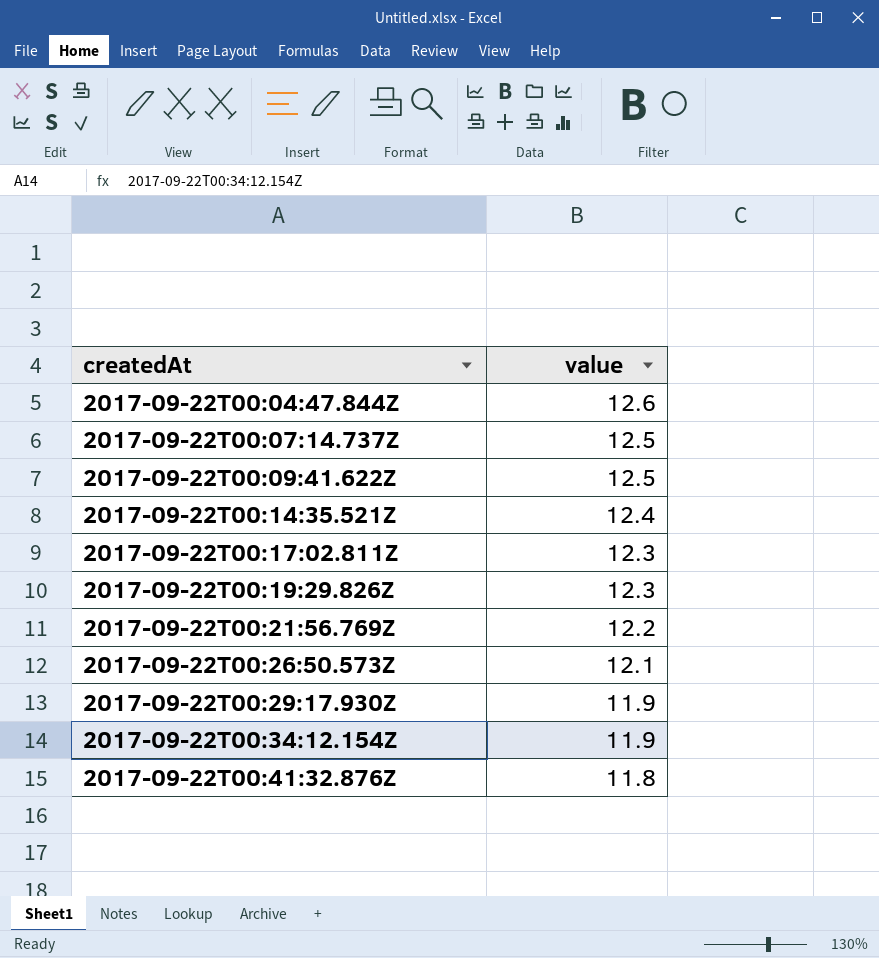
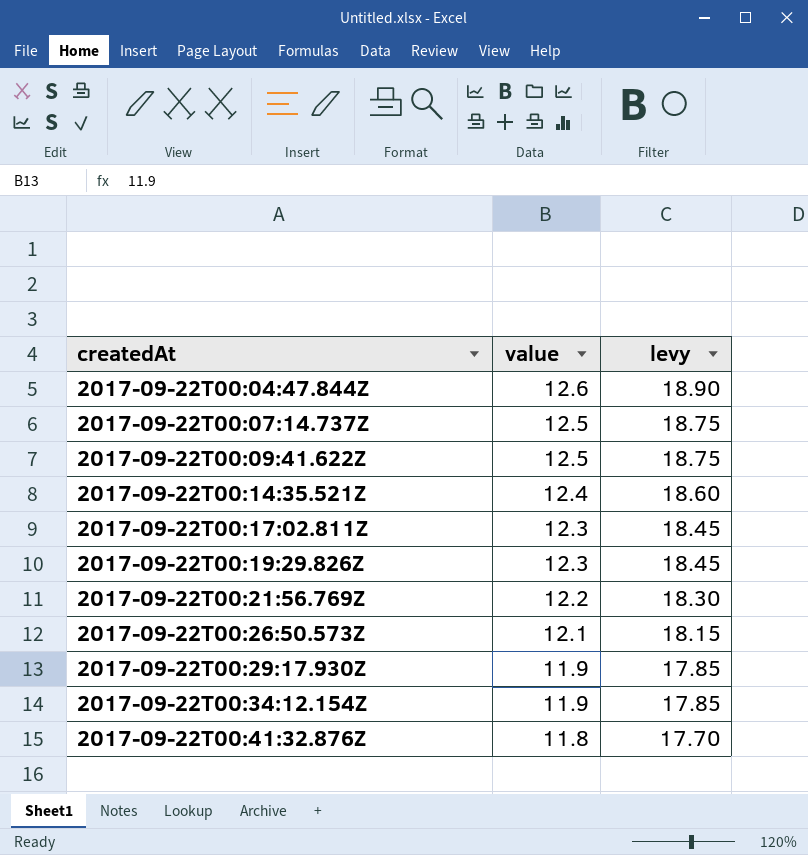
column levy | formula: none -> [value] * 1.5

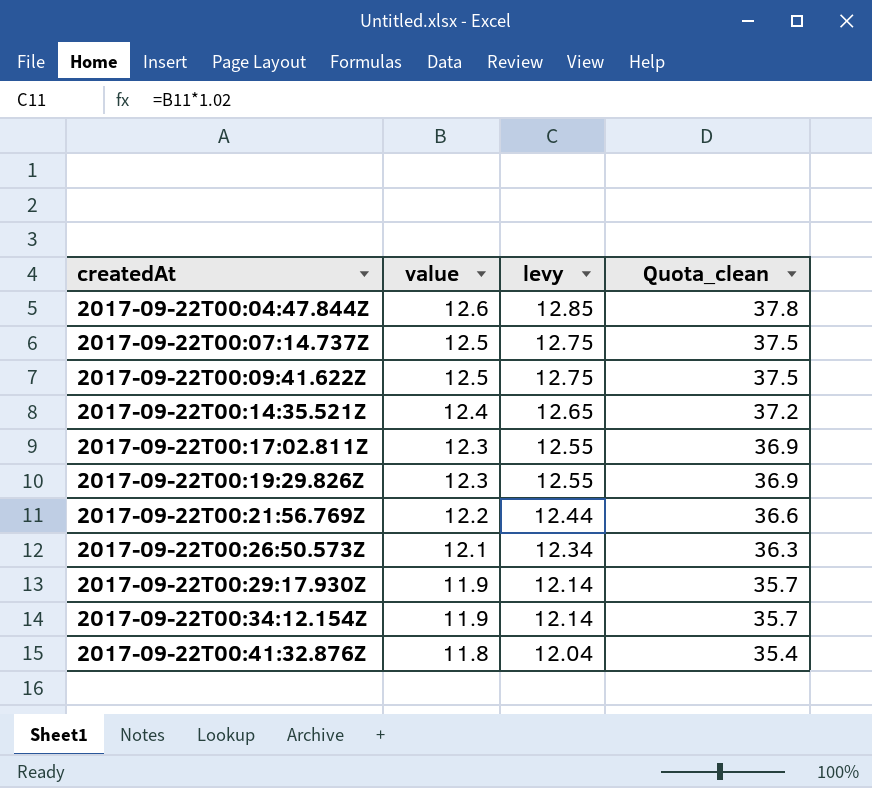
column levy | formula: [value] * 1.5 -> [value] * 1.02
column Quota_clean | formula: none -> [value] * 3

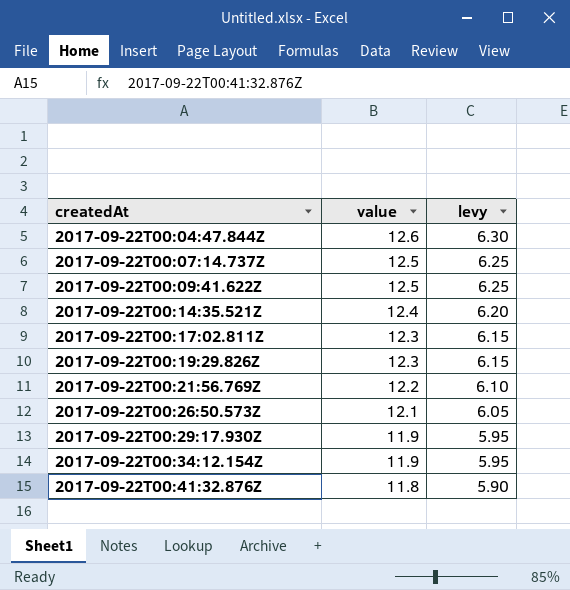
column Quota_clean | formula: [value] * 3 -> none
column levy | formula: [value] * 1.02 -> [value] * 0.5

